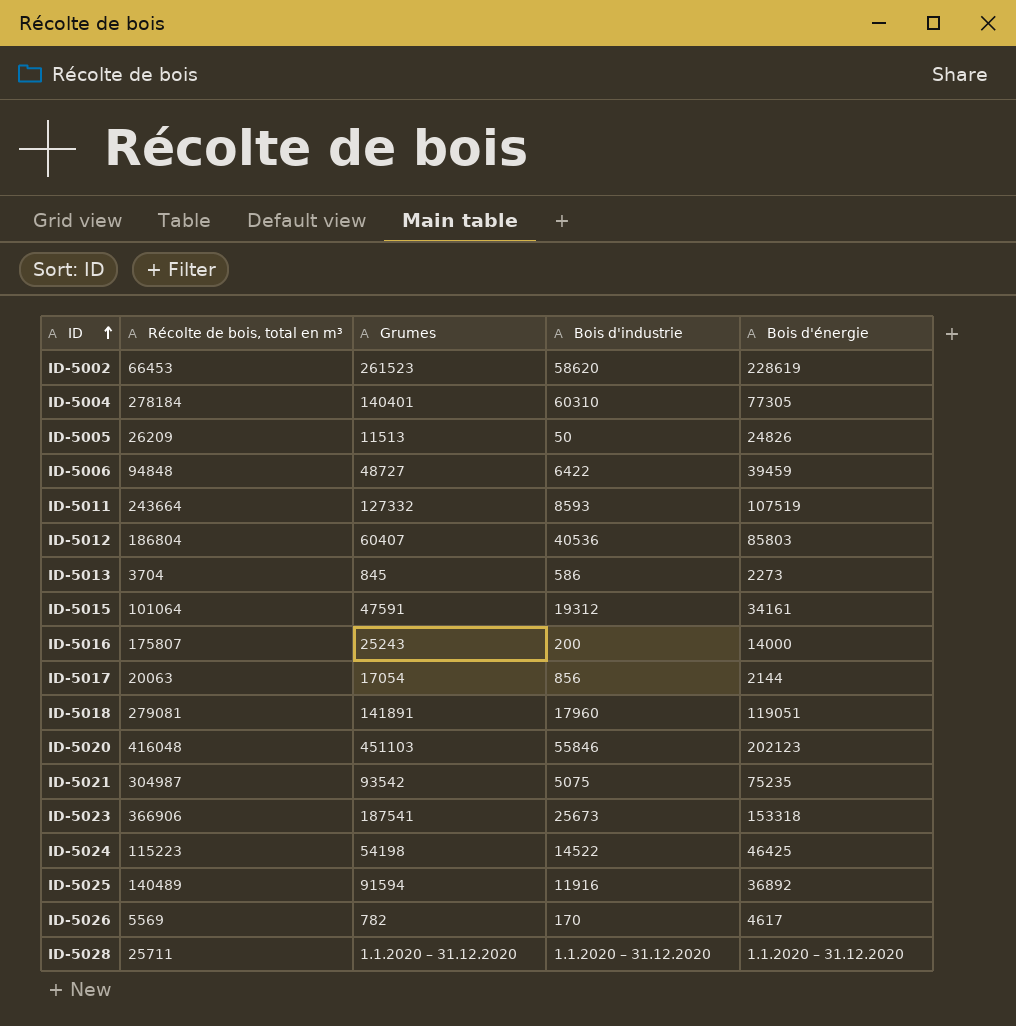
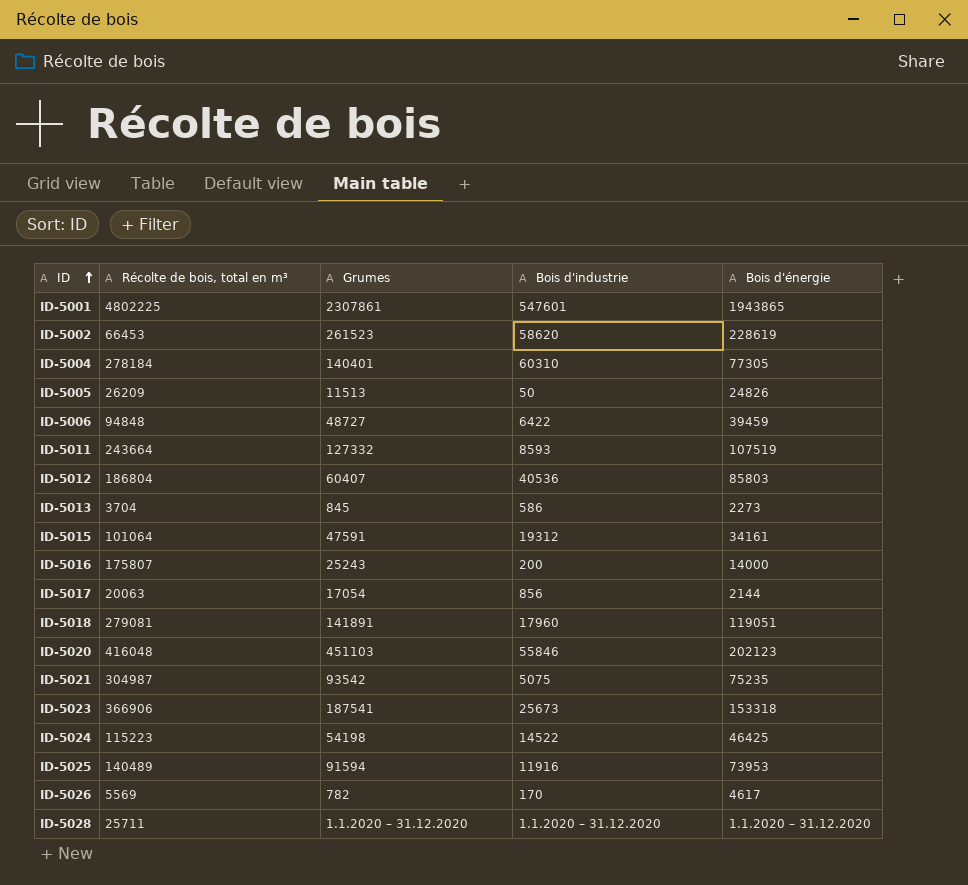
row ID-5001: none -> 4802225 | 2307861 | 547601 | 1943865
ID-5025 | Bois d'énergie: 36892 -> 73953

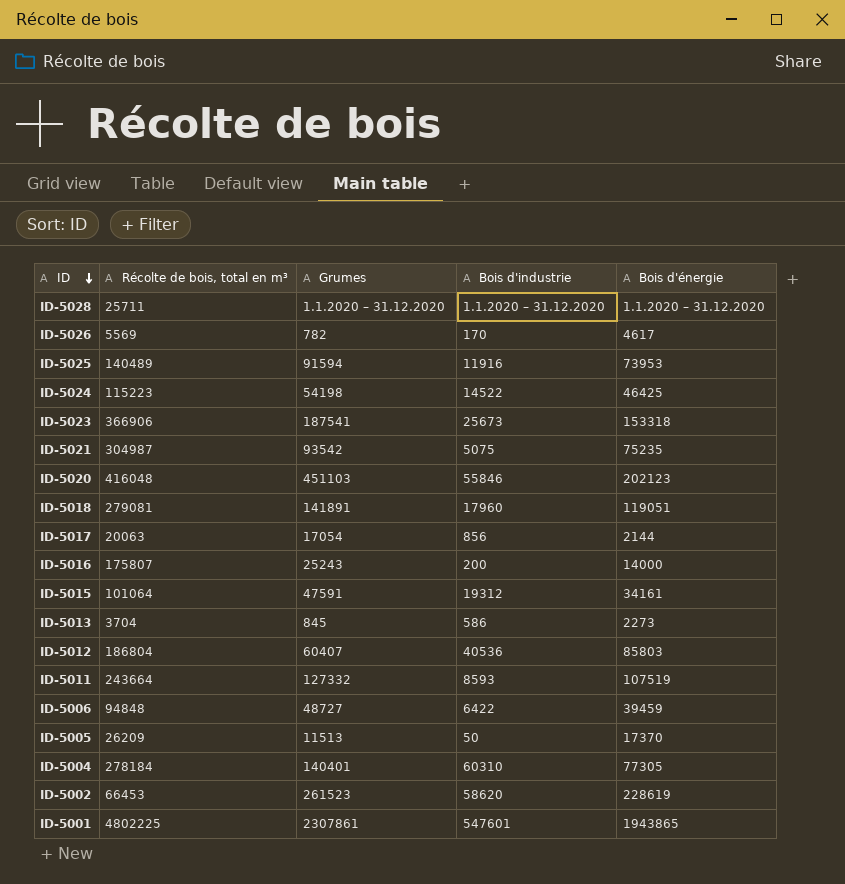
row order: ID ascending -> ID descending
ID-5005 | Bois d'énergie: 24826 -> 17370

